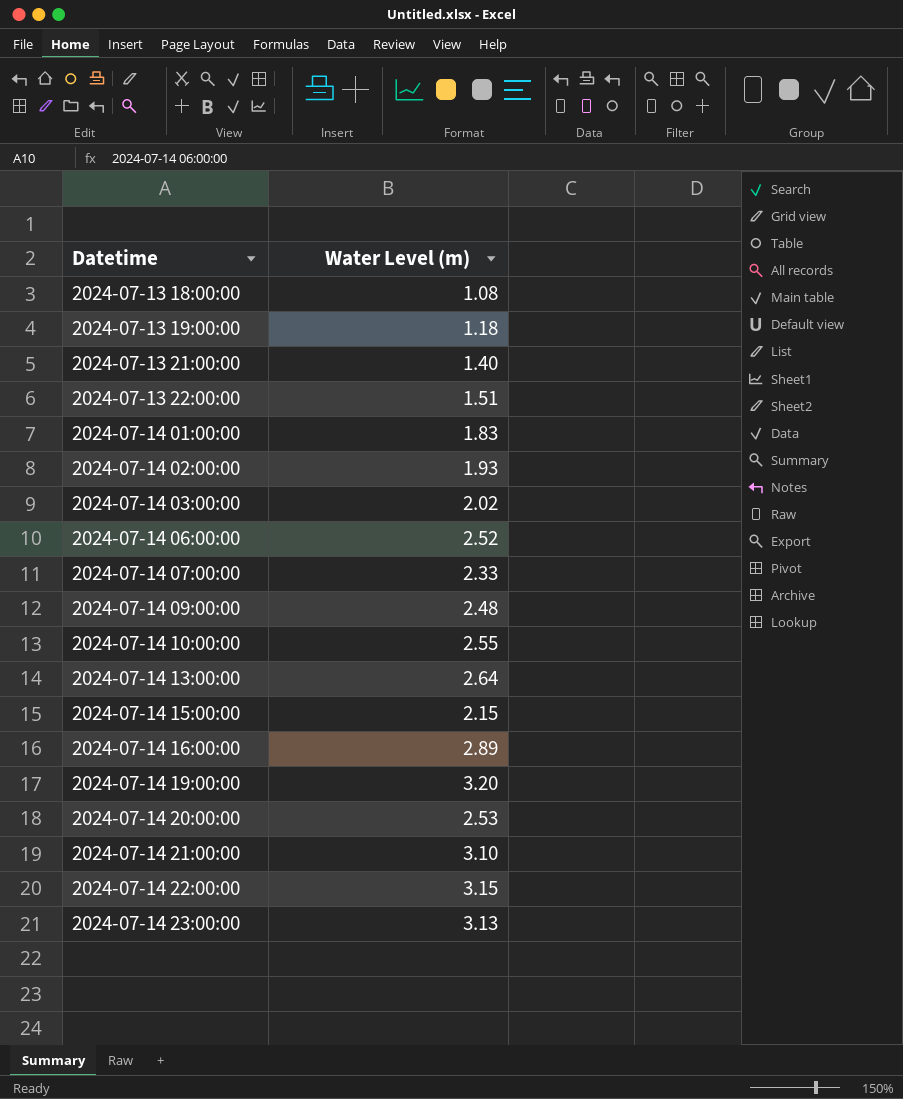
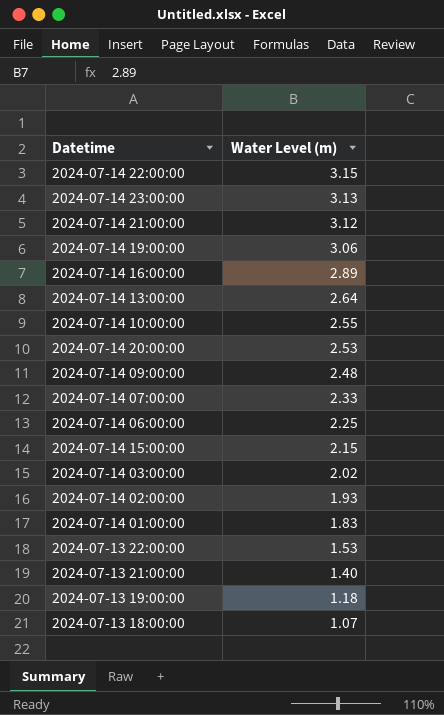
row order: Datetime ascending -> Water Level (m) descending
2024-07-14 21:00:00 | Water Level (m): 3.10 -> 3.12
2024-07-14 19:00:00 | Water Level (m): 3.20 -> 3.06
2024-07-14 06:00:00 | Water Level (m): 2.52 -> 2.25
2024-07-13 22:00:00 | Water Level (m): 1.51 -> 1.53
2024-07-13 18:00:00 | Water Level (m): 1.08 -> 1.07

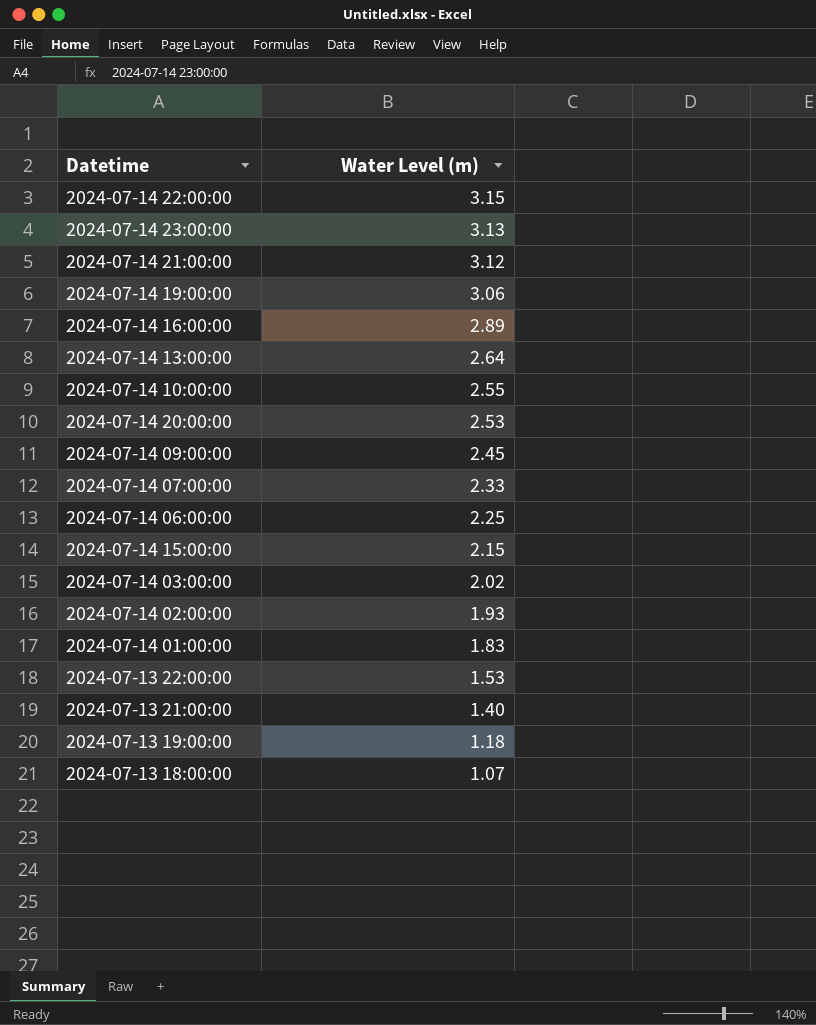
2024-07-14 09:00:00 | Water Level (m): 2.48 -> 2.45

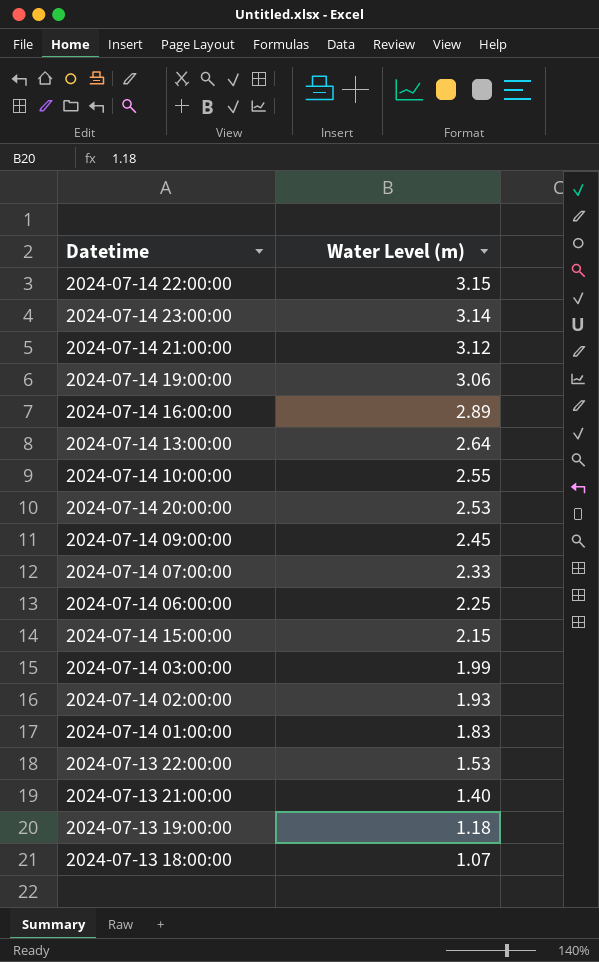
2024-07-14 23:00:00 | Water Level (m): 3.13 -> 3.14
2024-07-14 03:00:00 | Water Level (m): 2.02 -> 1.99

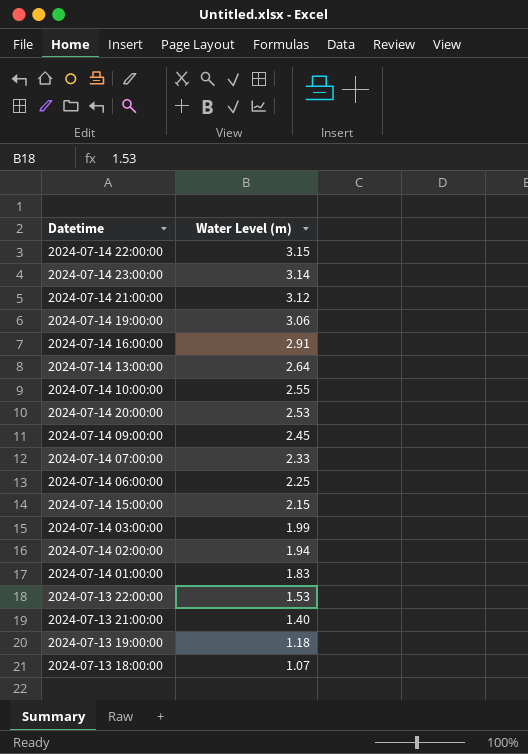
2024-07-14 16:00:00 | Water Level (m): 2.89 -> 2.91
2024-07-14 02:00:00 | Water Level (m): 1.93 -> 1.94

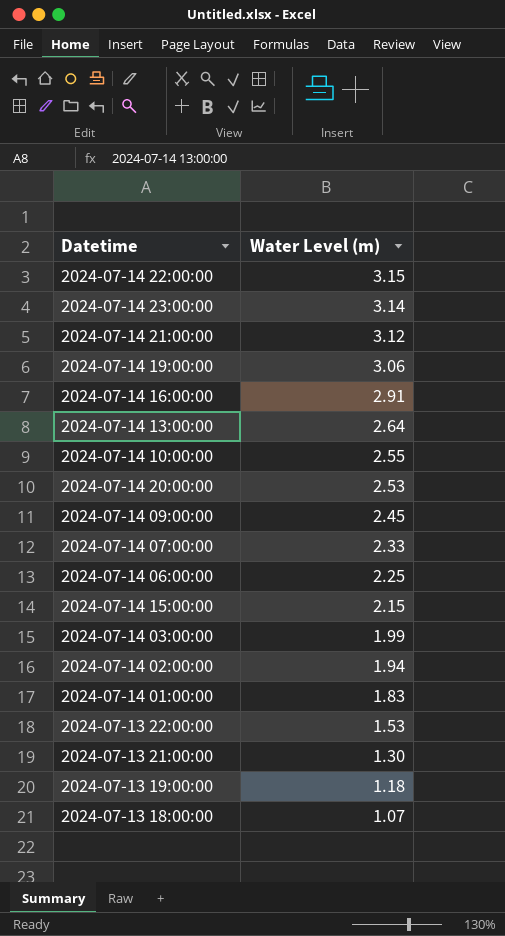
2024-07-13 21:00:00 | Water Level (m): 1.40 -> 1.30

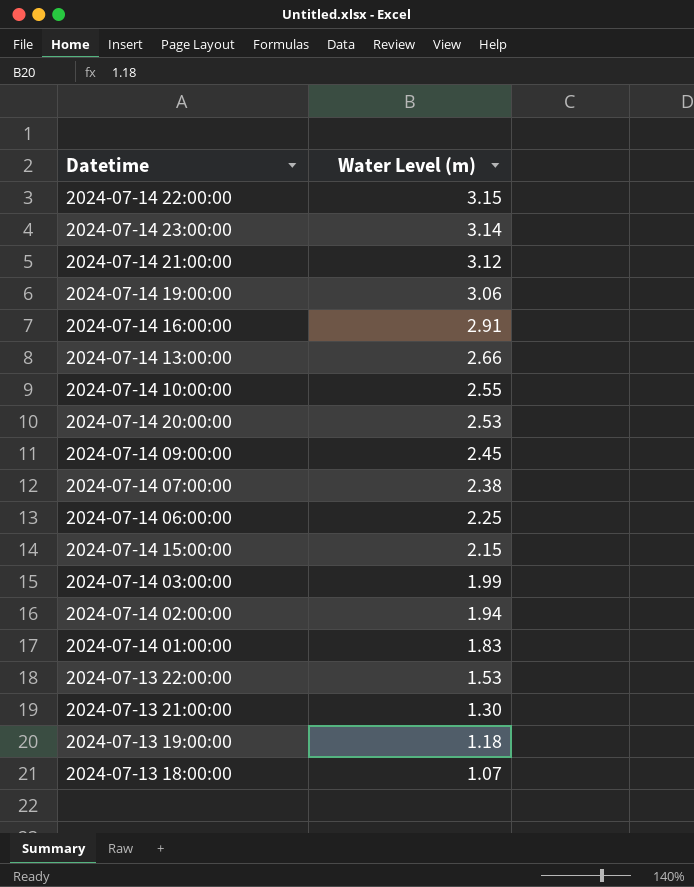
2024-07-14 13:00:00 | Water Level (m): 2.64 -> 2.66
2024-07-14 07:00:00 | Water Level (m): 2.33 -> 2.38

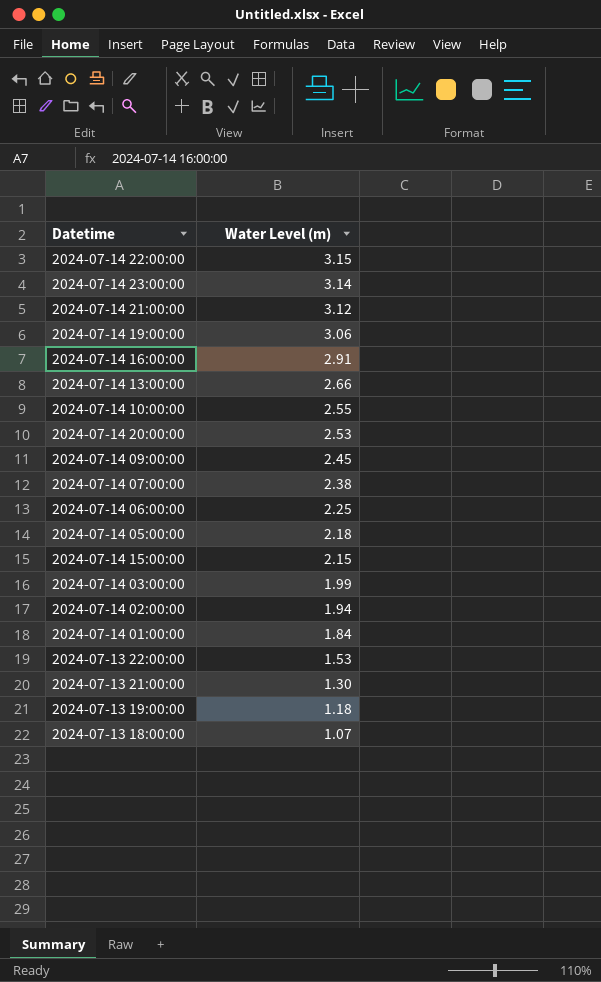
row 2024-07-14 05:00:00: none -> 2.18
2024-07-14 01:00:00 | Water Level (m): 1.83 -> 1.84

